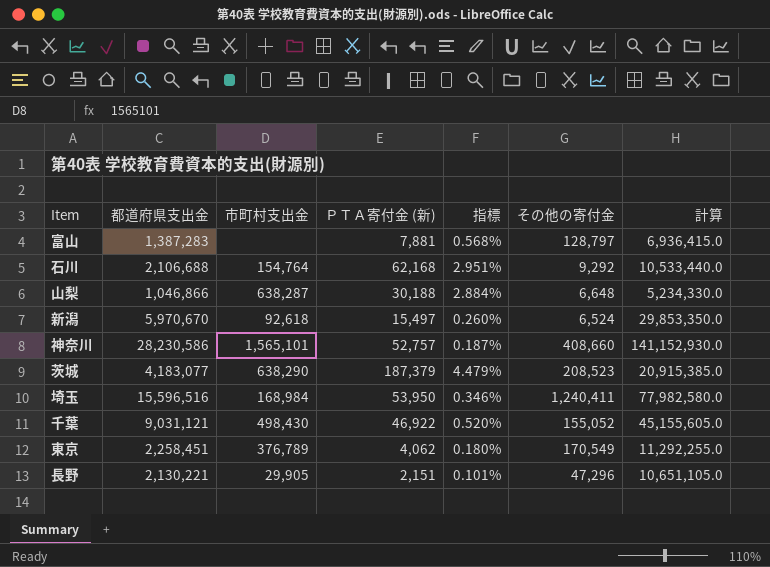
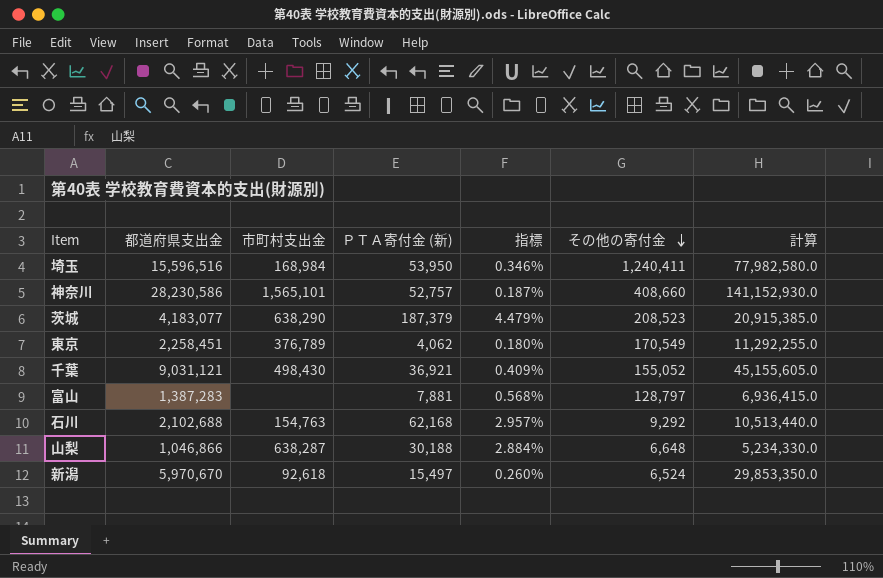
row order: none -> その他の寄付金 descending
row 長野: 2,130,221 | 29,905 | 2,151 | 0.101% | 47,296 | 10,651,105.0 -> none
千葉 | ＰＴＡ寄付金 (新): 46,922 -> 36,921
千葉 | 指標: 0.520% -> 0.409%
石川 | 都道府県支出金: 2,106,688 -> 2,102,688
石川 | 市町村支出金: 154,764 -> 154,763
石川 | 指標: 2.951% -> 2.957%
石川 | 計算: 10,533,440.0 -> 10,513,440.0

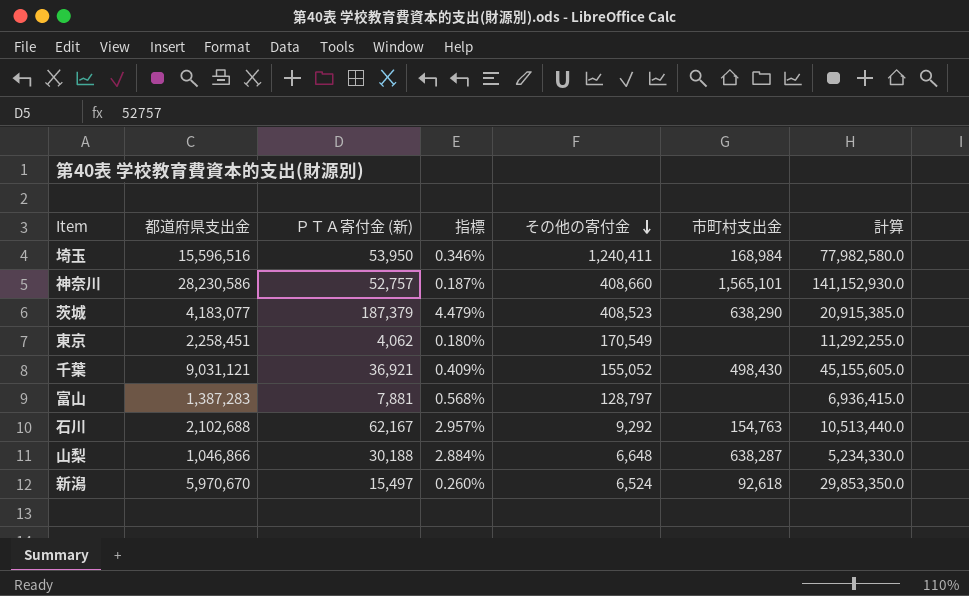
column 市町村支出金 | position: 3 -> 6
茨城 | その他の寄付金: 208,523 -> 408,523
東京 | 市町村支出金: 376,789 -> none
石川 | ＰＴＡ寄付金 (新): 62,168 -> 62,167

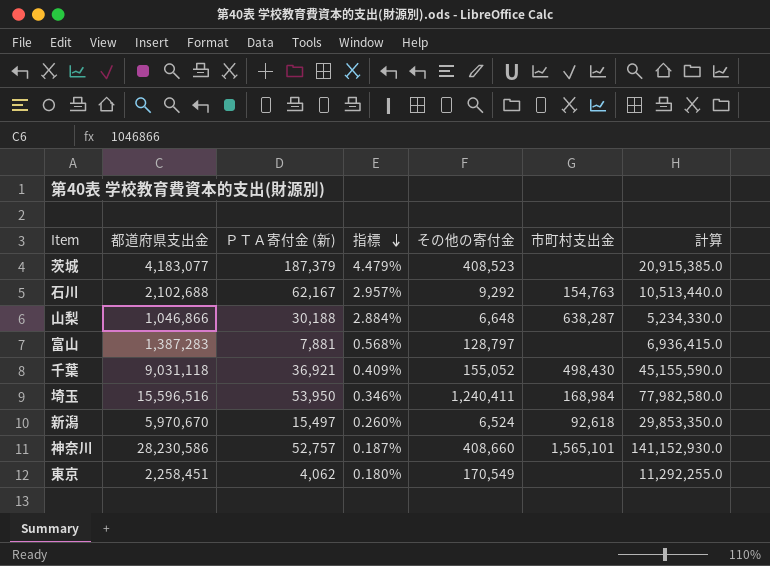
row order: その他の寄付金 descending -> 指標 descending
茨城 | 市町村支出金: 638,290 -> none
千葉 | 都道府県支出金: 9,031,121 -> 9,031,118
千葉 | 計算: 45,155,605.0 -> 45,155,590.0

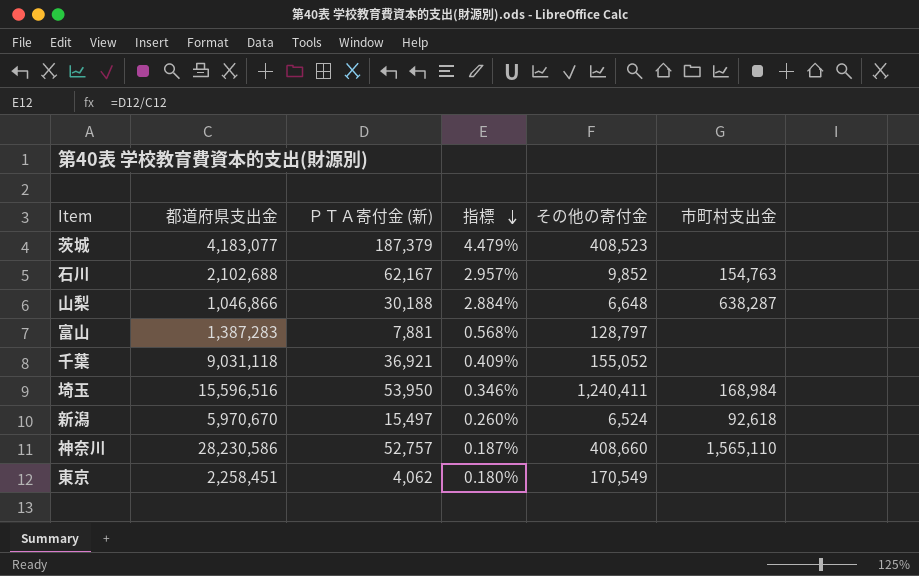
column 計算 | formula: [都道府県支出金] * 5 -> none
石川 | その他の寄付金: 9,292 -> 9,852
千葉 | 市町村支出金: 498,430 -> none
神奈川 | 市町村支出金: 1,565,101 -> 1,565,110

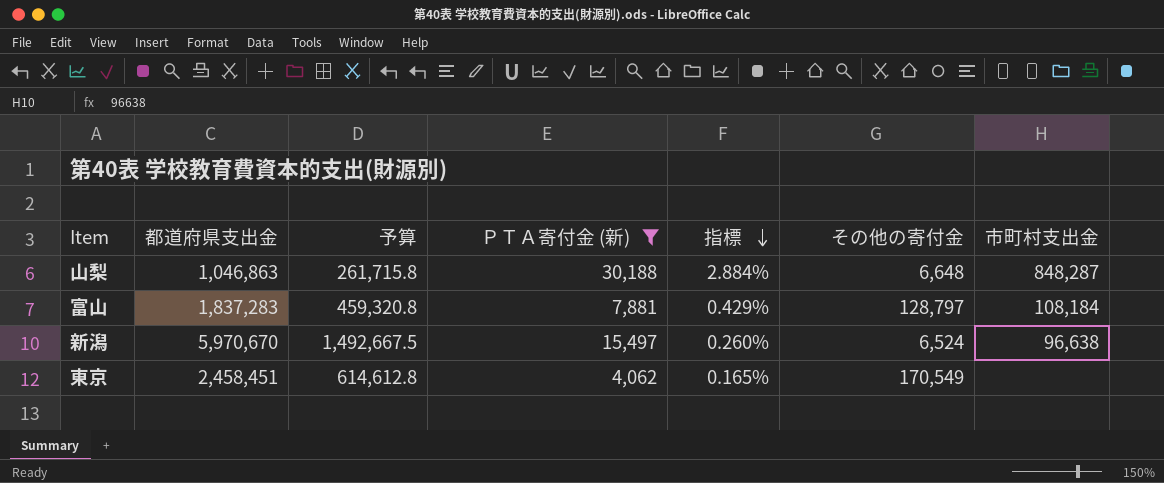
filter: none -> ＰＴＡ寄付金 (新) <= 30,188
column 予算 | formula: none -> [都道府県支出金] * 0.25
山梨 | 都道府県支出金: 1,046,866 -> 1,046,863
山梨 | 市町村支出金: 638,287 -> 848,287
富山 | 都道府県支出金: 1,387,283 -> 1,837,283
富山 | 指標: 0.568% -> 0.429%
富山 | 市町村支出金: none -> 108,184
新潟 | 市町村支出金: 92,618 -> 96,638
東京 | 都道府県支出金: 2,258,451 -> 2,458,451
東京 | 指標: 0.180% -> 0.165%

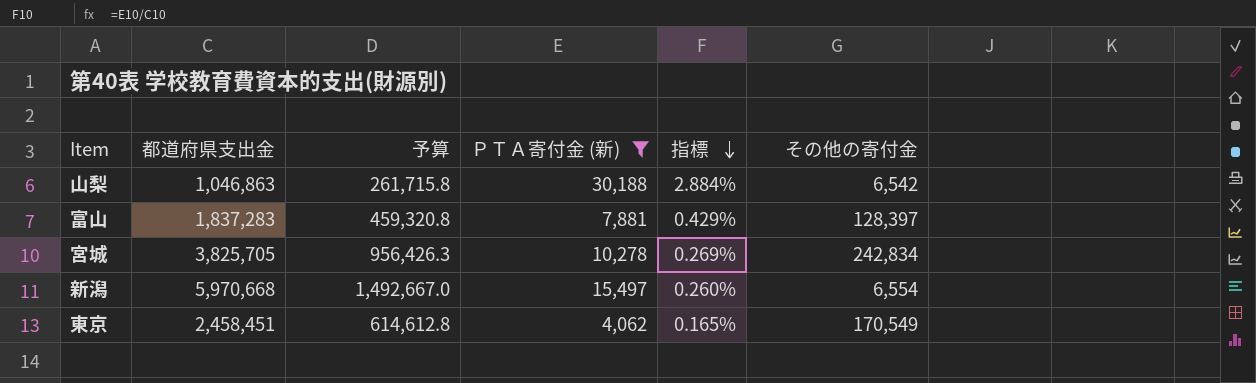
column 市町村支出金 | position: 7 -> none
山梨 | その他の寄付金: 6,648 -> 6,542
富山 | その他の寄付金: 128,797 -> 128,397
row 宮城: none -> 3,825,705 | 956,426.3 | 10,278 | 0.269% | 242,834
新潟 | 都道府県支出金: 5,970,670 -> 5,970,668
新潟 | 予算: 1,492,667.5 -> 1,492,667.0
新潟 | その他の寄付金: 6,524 -> 6,554

